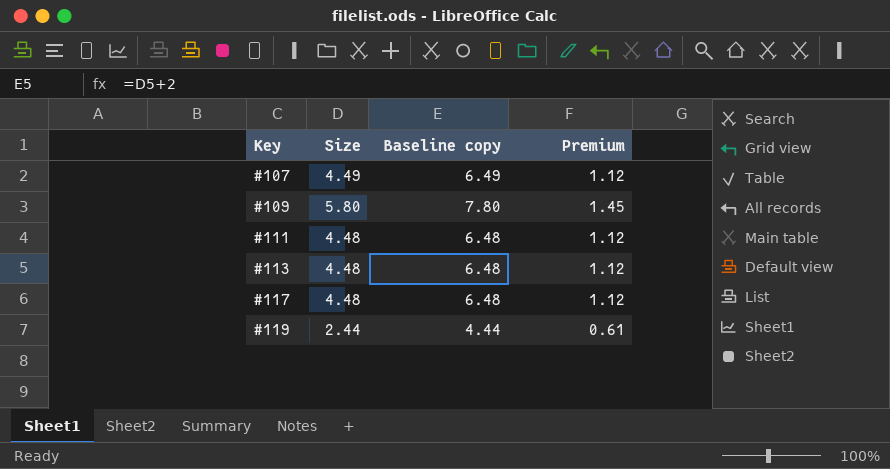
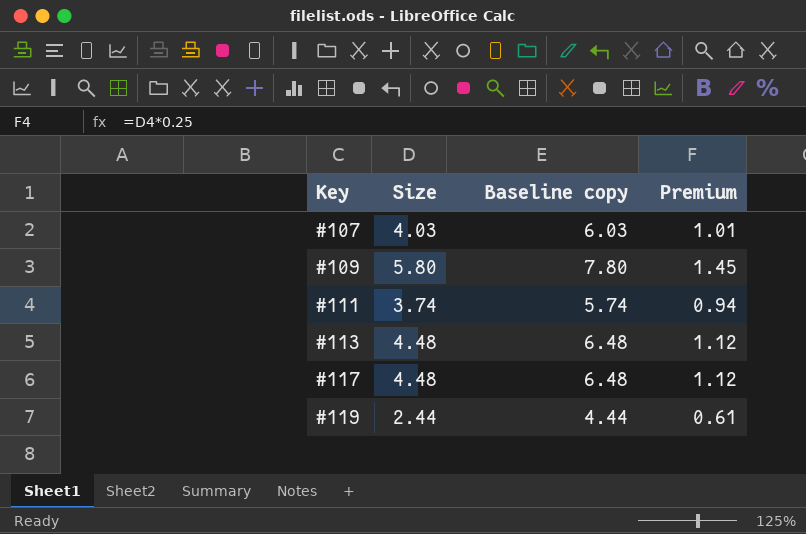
#107 | Size: 4.49 -> 4.03
#107 | Baseline copy: 6.49 -> 6.03
#107 | Premium: 1.12 -> 1.01
#111 | Size: 4.48 -> 3.74
#111 | Baseline copy: 6.48 -> 5.74
#111 | Premium: 1.12 -> 0.94

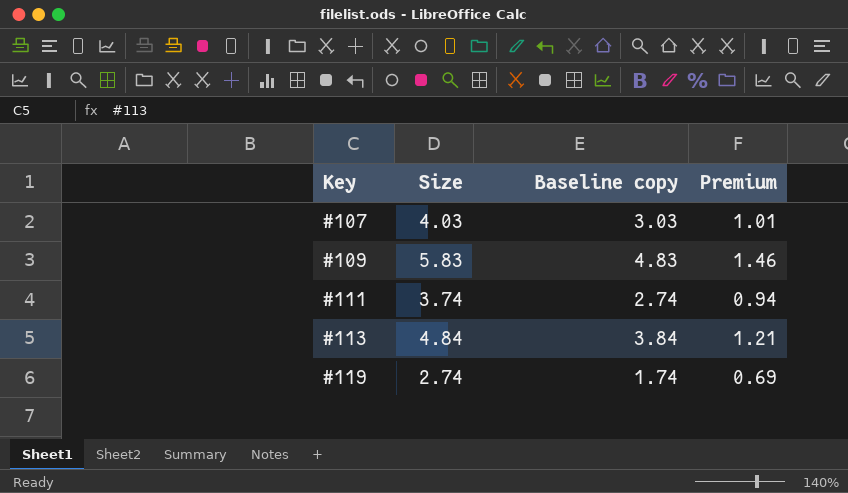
column Baseline copy | formula: [Size] + 2 -> [Size] - 1
row #117: 4.48 | 6.48 | 1.12 -> none
#109 | Size: 5.80 -> 5.83
#109 | Premium: 1.45 -> 1.46
#113 | Size: 4.48 -> 4.84
#113 | Premium: 1.12 -> 1.21
#119 | Size: 2.44 -> 2.74
#119 | Premium: 0.61 -> 0.69

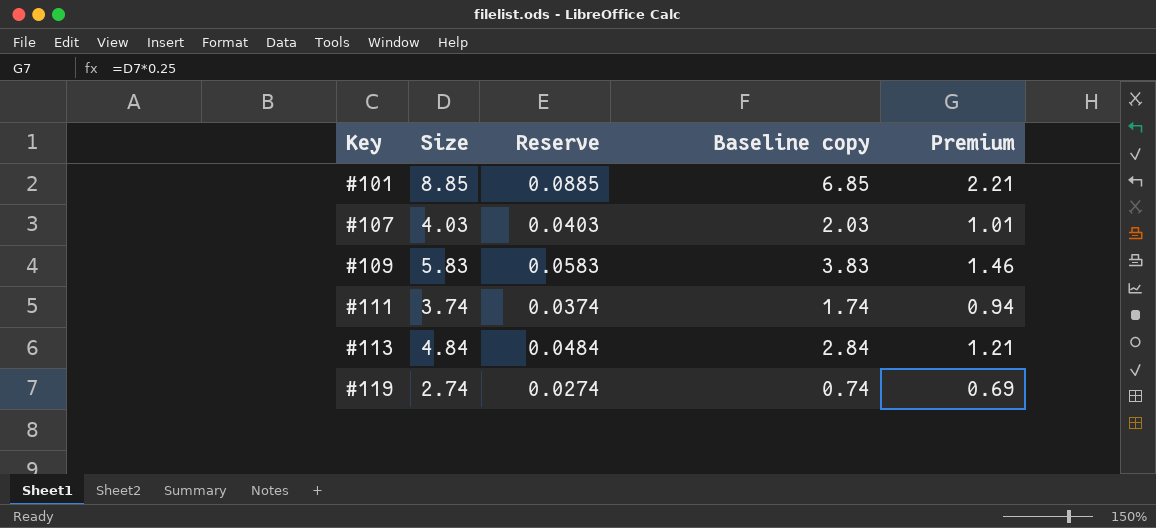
column Reserve | formula: none -> [Size] * 0.01
column Baseline copy | formula: [Size] - 1 -> [Size] - 2
row #101: none -> 8.85 | 0.0885 | 6.85 | 2.21

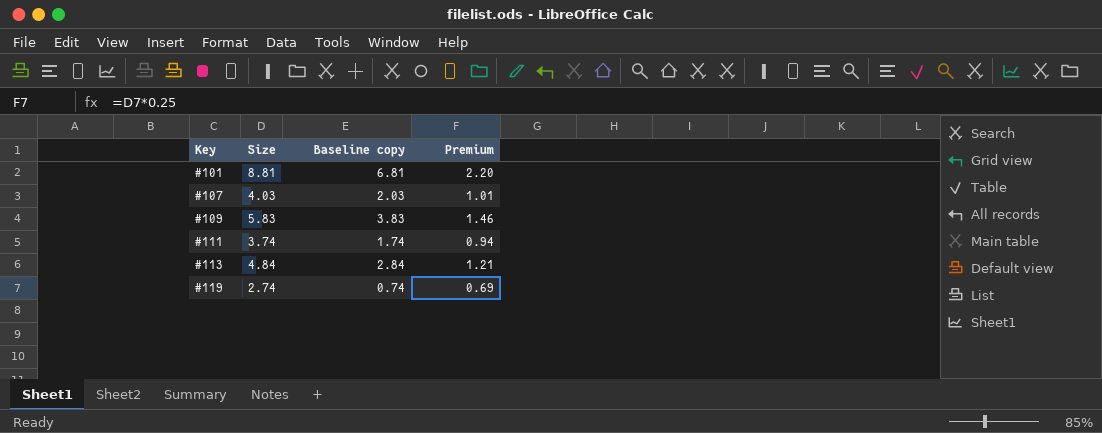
column Reserve | formula: [Size] * 0.01 -> none
#101 | Size: 8.85 -> 8.81
#101 | Baseline copy: 6.85 -> 6.81
#101 | Premium: 2.21 -> 2.20

